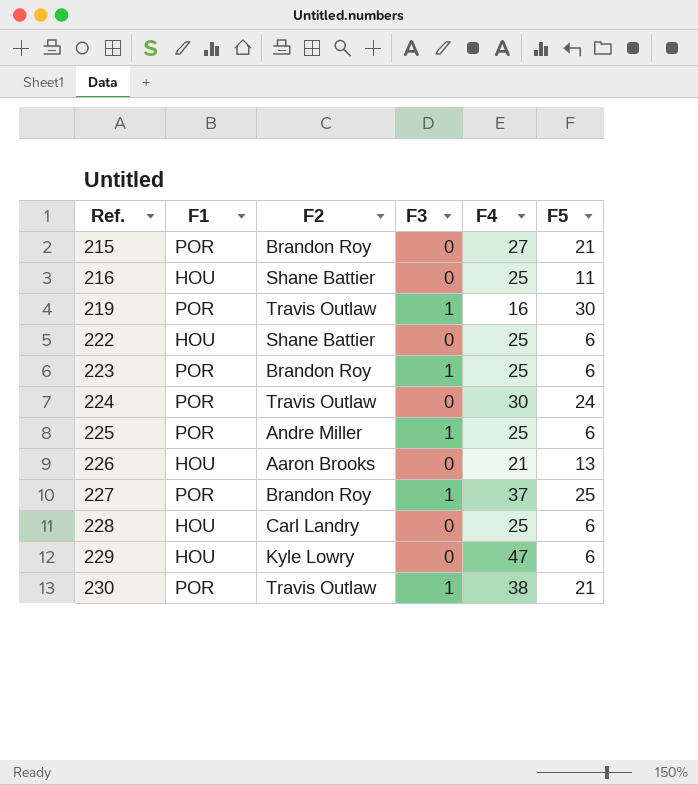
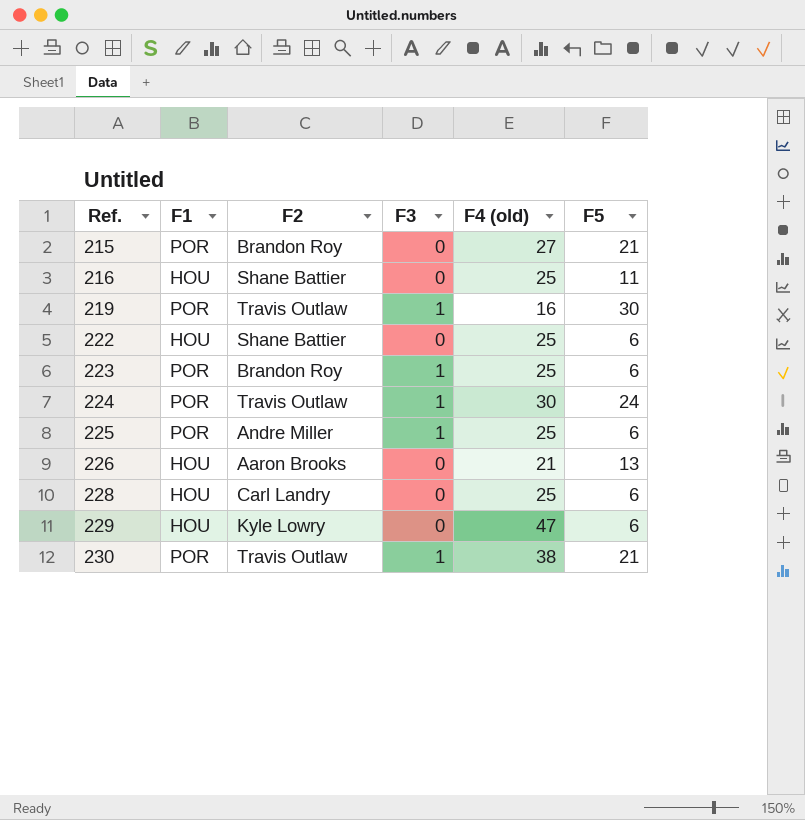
column name: F4 -> F4 (old)
row 227: POR | Brandon Roy | 1 | 37 | 25 -> none
224 | F3: 0 -> 1

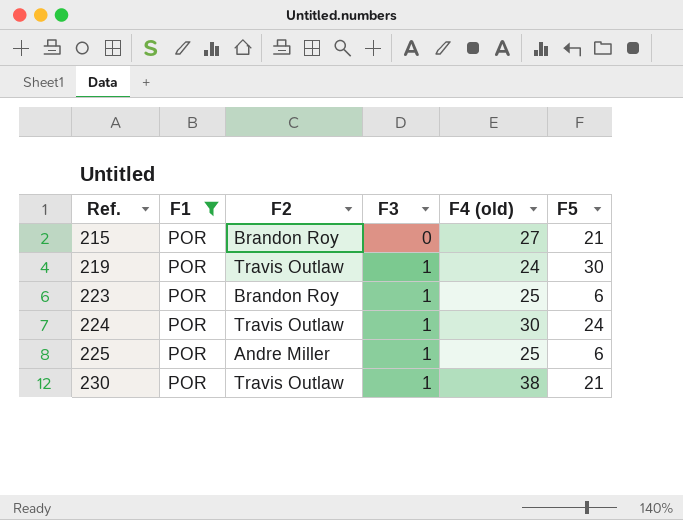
filter: none -> F1 = POR
219 | F4 (old): 16 -> 24

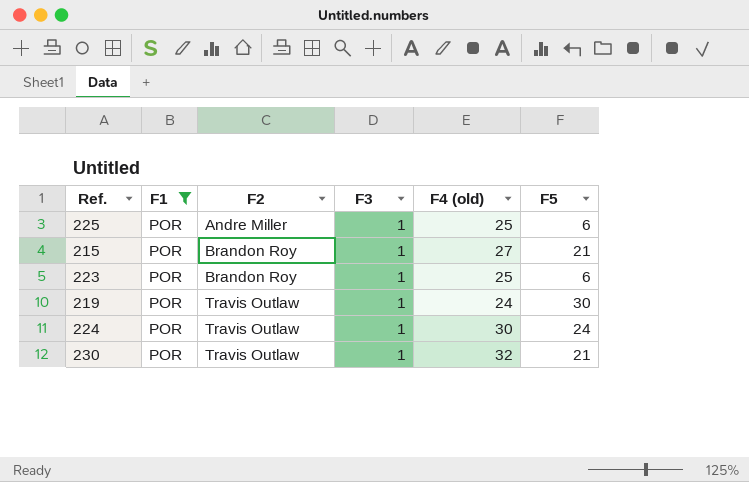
row order: Ref. ascending -> F2 ascending
215 | F3: 0 -> 1
230 | F4 (old): 38 -> 32

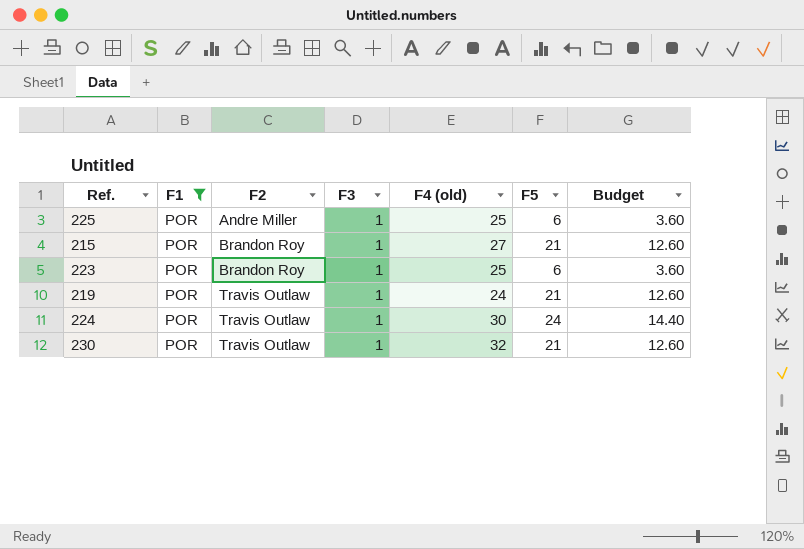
column Budget | formula: none -> [F5] * 0.6
219 | F5: 30 -> 21

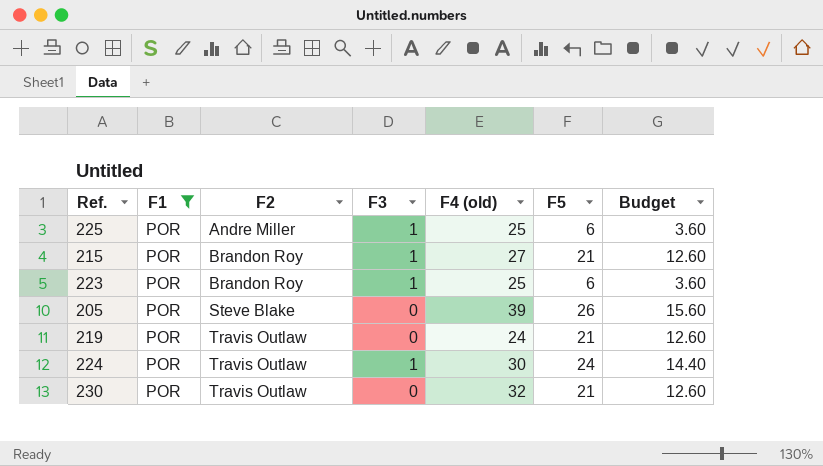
row 205: none -> POR | Steve Blake | 0 | 39 | 26 | 15.60
219 | F3: 1 -> 0
230 | F3: 1 -> 0

